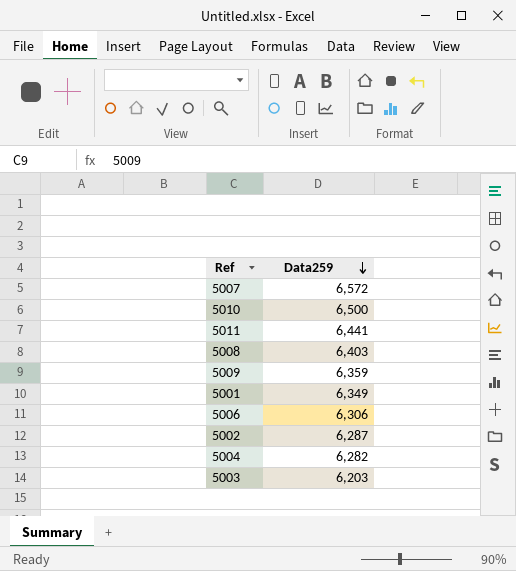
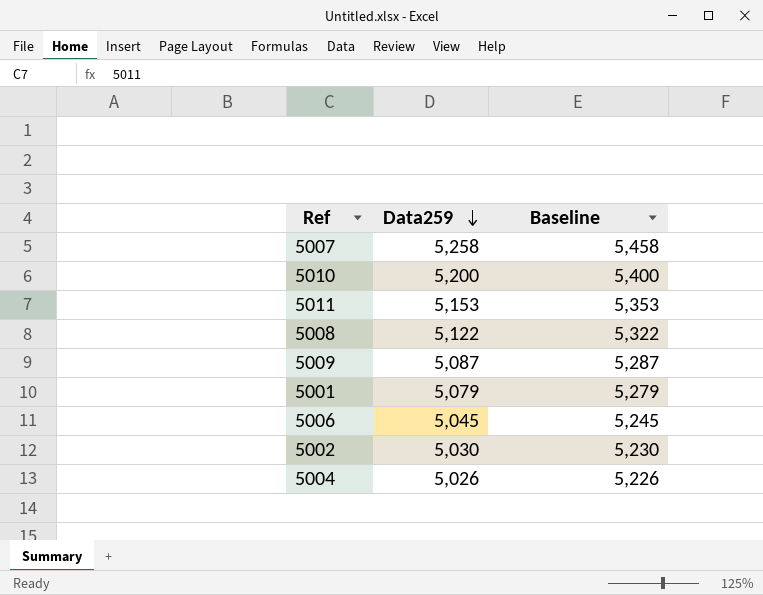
column Baseline | formula: none -> [Data259] + 200
row 5003: 6,203 -> none
5007 | Data259: 6,572 -> 5,258
5010 | Data259: 6,500 -> 5,200
5011 | Data259: 6,441 -> 5,153
5008 | Data259: 6,403 -> 5,122
5009 | Data259: 6,359 -> 5,087
5001 | Data259: 6,349 -> 5,079
5006 | Data259: 6,306 -> 5,045
5002 | Data259: 6,287 -> 5,030
5004 | Data259: 6,282 -> 5,026

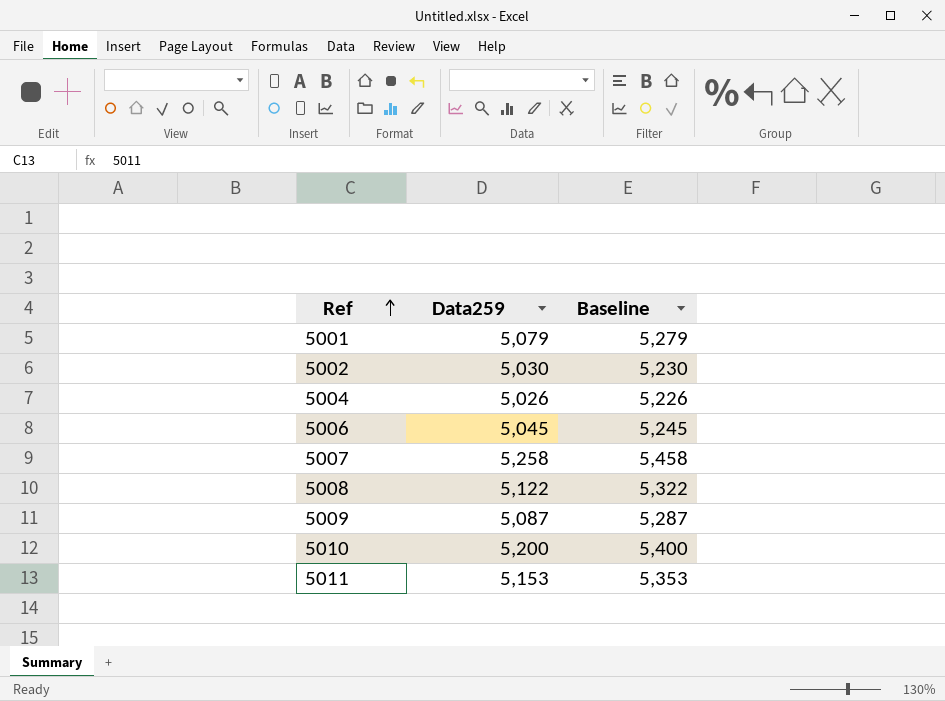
row order: Data259 descending -> Ref ascending

